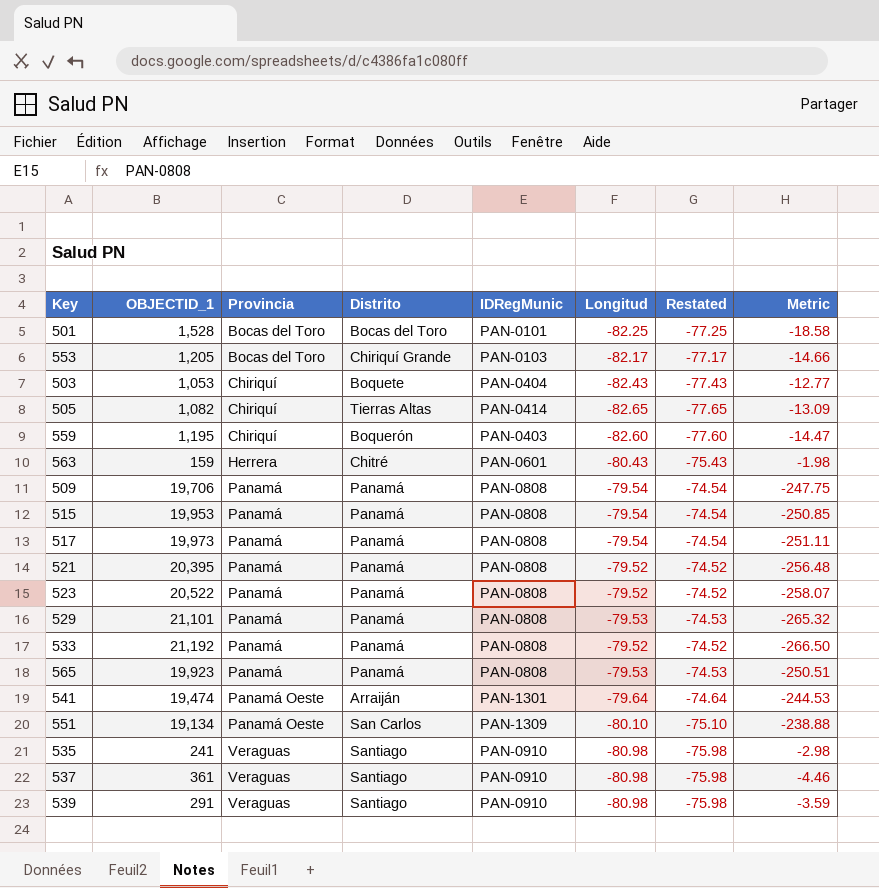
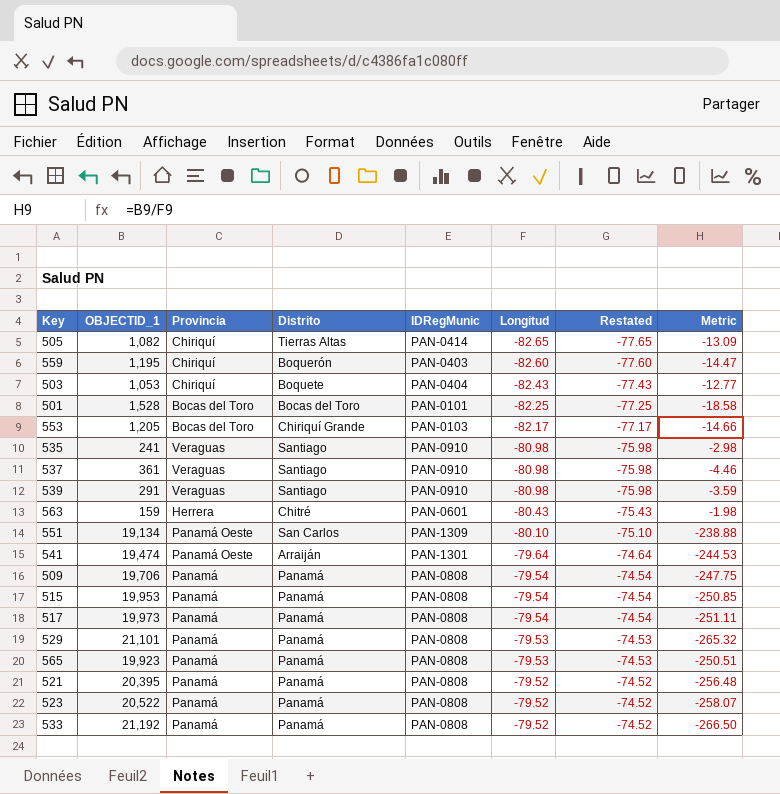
row order: Provincia ascending -> Longitud ascending

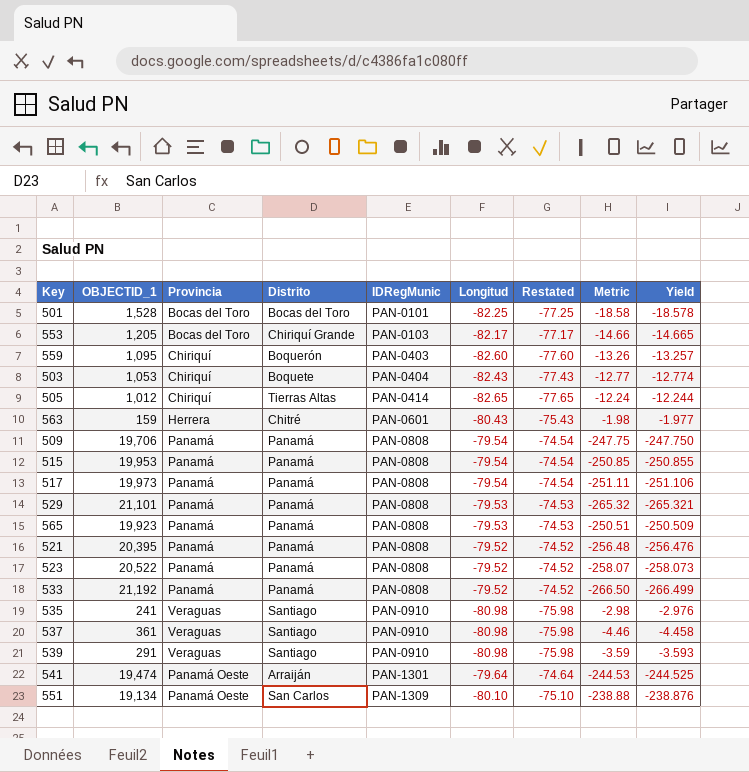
row order: Longitud ascending -> IDRegMunic ascending
column Yield | formula: none -> [OBJECTID_1] / [Longitud]
559 | OBJECTID_1: 1,195 -> 1,095
559 | Metric: -14.47 -> -13.26
505 | OBJECTID_1: 1,082 -> 1,012
505 | Metric: -13.09 -> -12.24

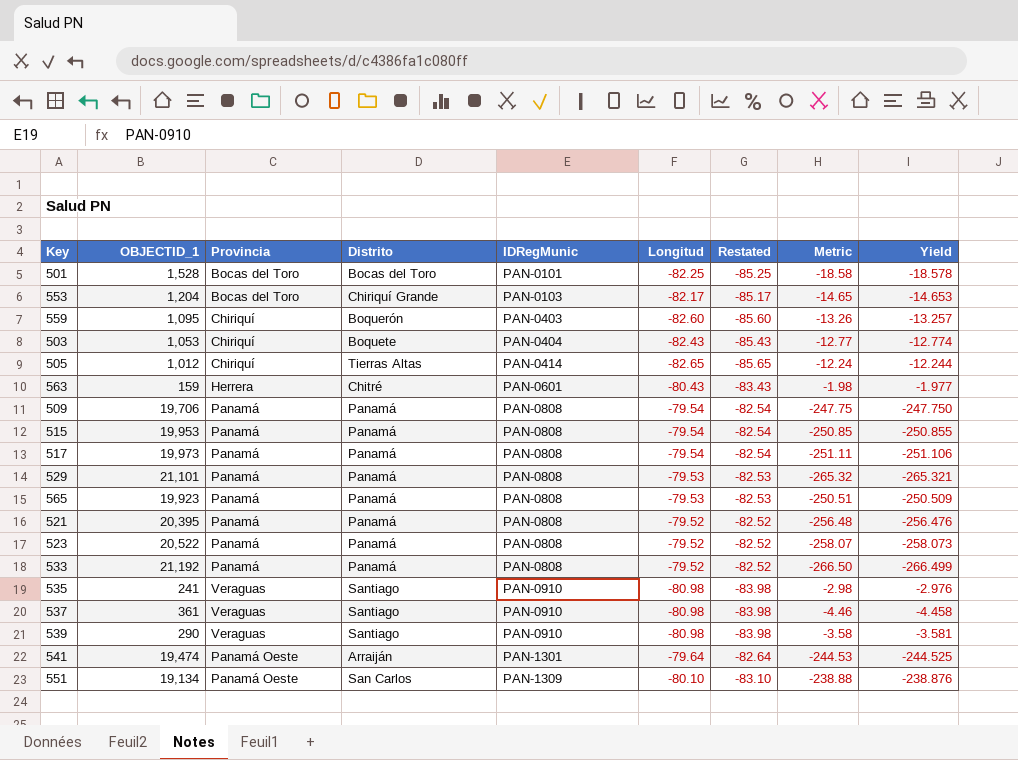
column Restated | formula: [Longitud] + 5 -> [Longitud] - 3
553 | OBJECTID_1: 1,205 -> 1,204
553 | Metric: -14.66 -> -14.65
553 | Yield: -14.665 -> -14.653
539 | OBJECTID_1: 291 -> 290
539 | Metric: -3.59 -> -3.58
539 | Yield: -3.593 -> -3.581

